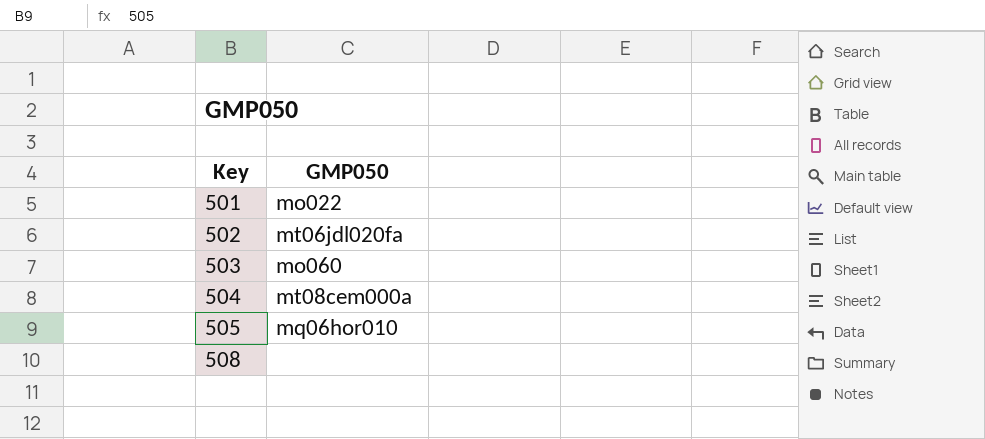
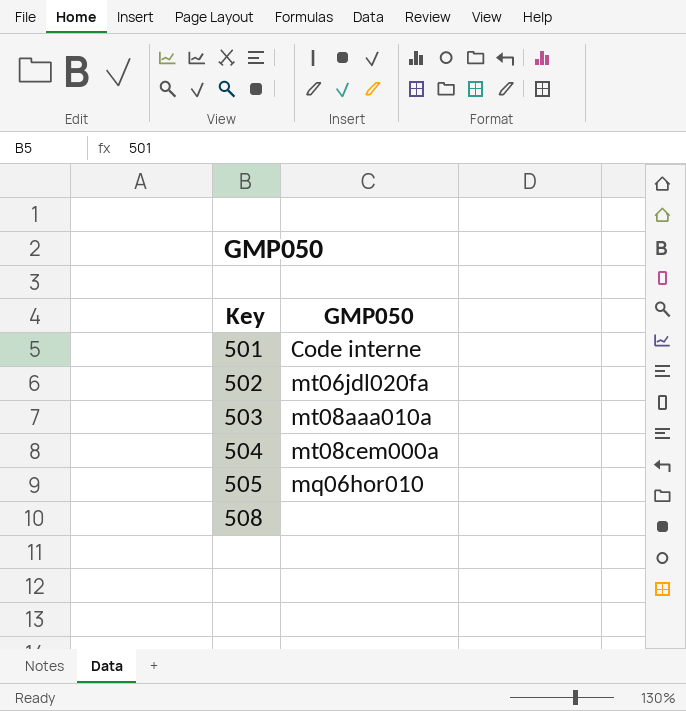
501 | GMP050: mo022 -> Code interne
503 | GMP050: mo060 -> mt08aaa010a

